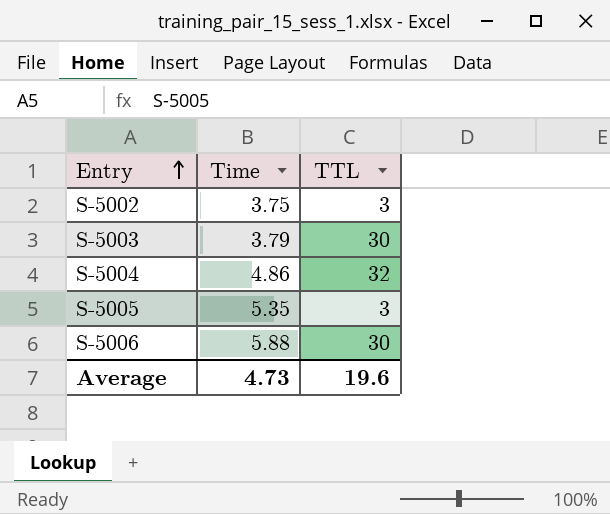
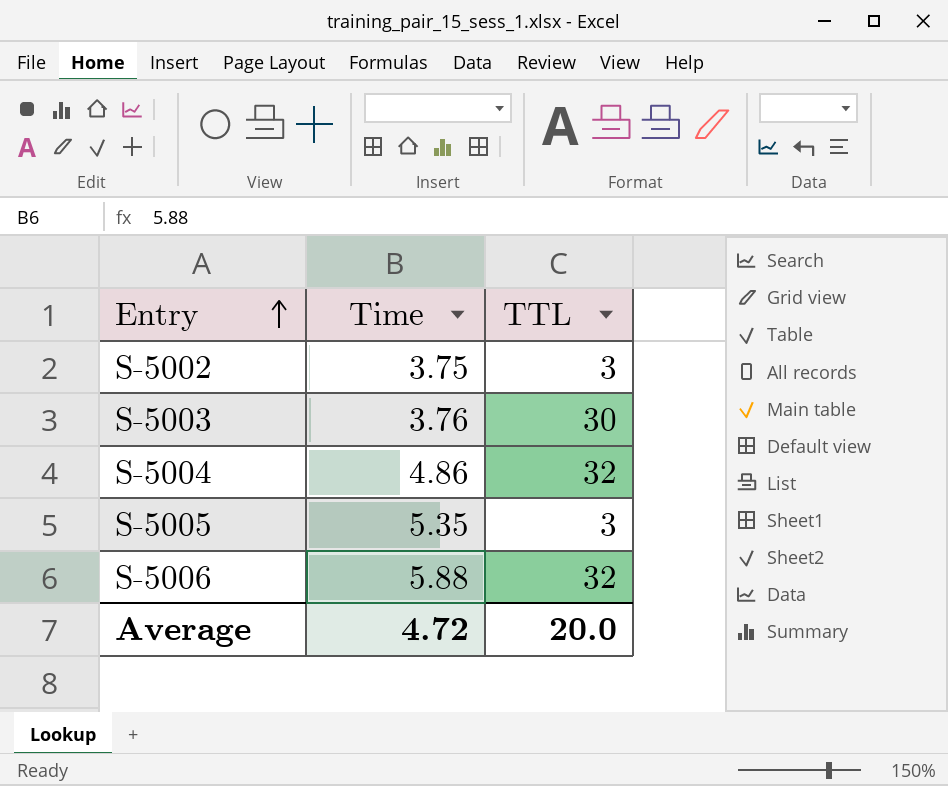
S-5003 | Time: 3.79 -> 3.76
S-5006 | TTL: 30 -> 32
Average | Time: 4.73 -> 4.72
Average | TTL: 19.6 -> 20.0

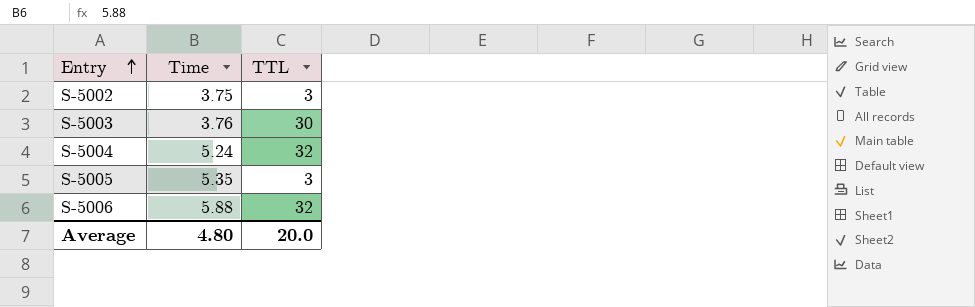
S-5004 | Time: 4.86 -> 5.24
Average | Time: 4.72 -> 4.80

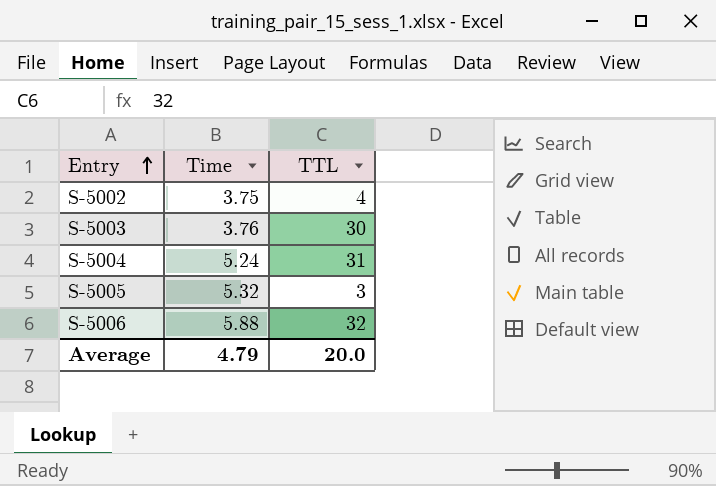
S-5002 | TTL: 3 -> 4
S-5004 | TTL: 32 -> 31
S-5005 | Time: 5.35 -> 5.32
Average | Time: 4.80 -> 4.79

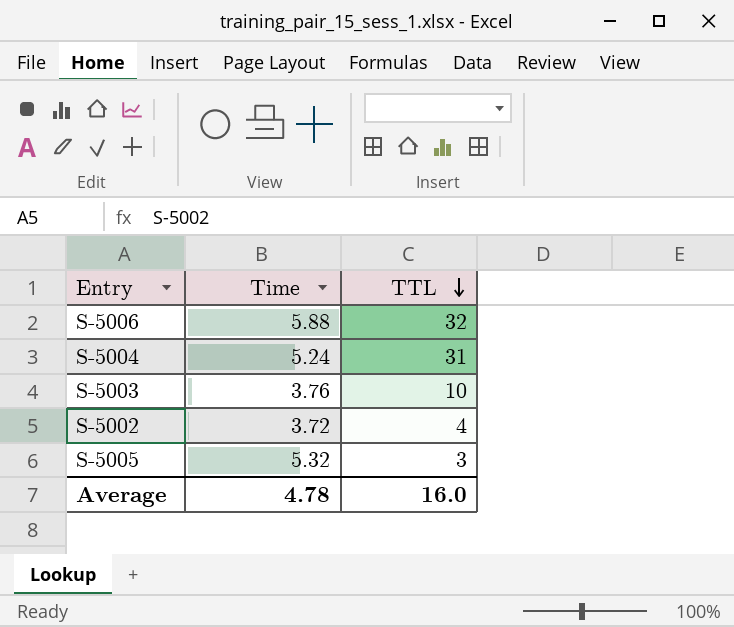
row order: Entry ascending -> TTL descending
S-5003 | TTL: 30 -> 10
S-5002 | Time: 3.75 -> 3.72
Average | Time: 4.79 -> 4.78
Average | TTL: 20.0 -> 16.0

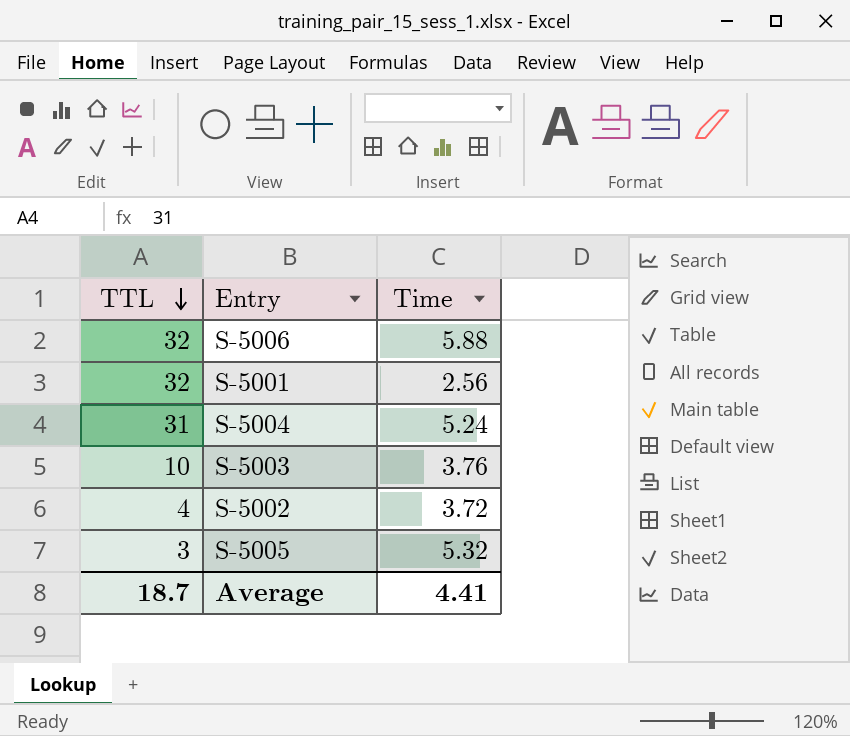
column TTL | position: 3 -> 1
row S-5001: none -> 32 | 2.56
Average | TTL: 16.0 -> 18.7
Average | Time: 4.78 -> 4.41

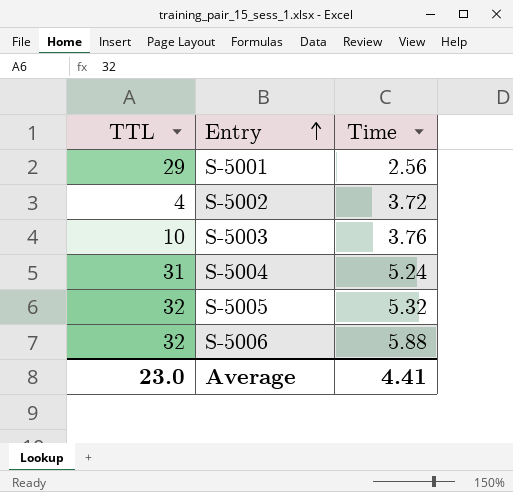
row order: TTL descending -> Entry ascending
S-5001 | TTL: 32 -> 29
S-5005 | TTL: 3 -> 32
Average | TTL: 18.7 -> 23.0

